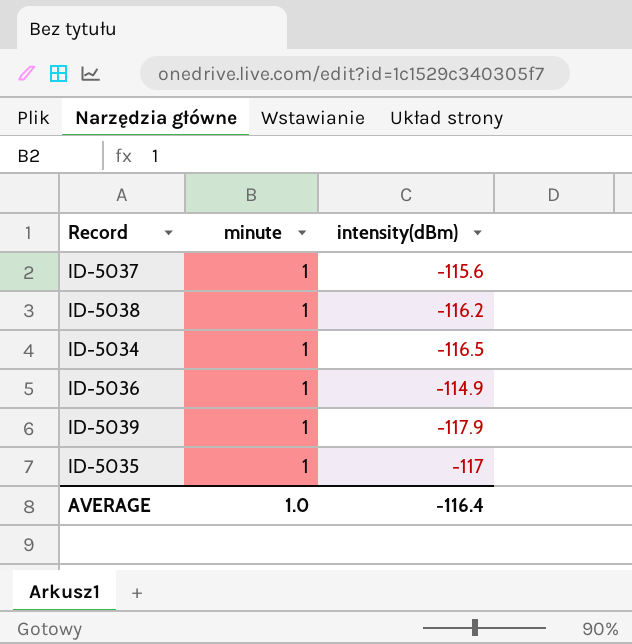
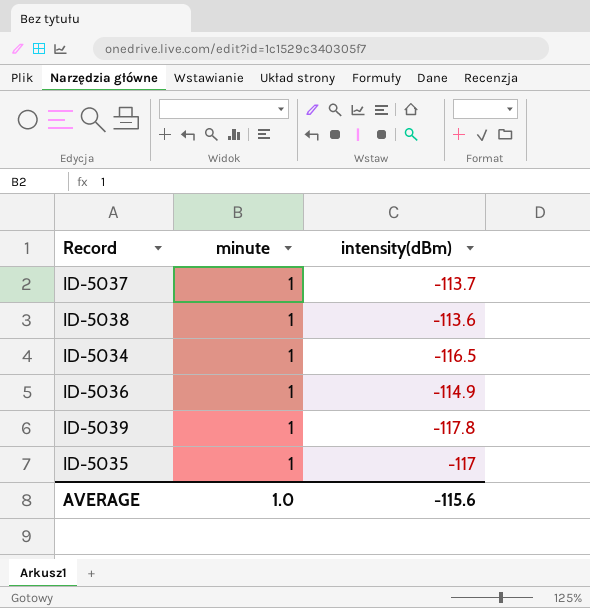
ID-5037 | intensity(dBm): -115.6 -> -113.7
ID-5038 | intensity(dBm): -116.2 -> -113.6
ID-5039 | intensity(dBm): -117.9 -> -117.8
AVERAGE | intensity(dBm): -116.4 -> -115.6

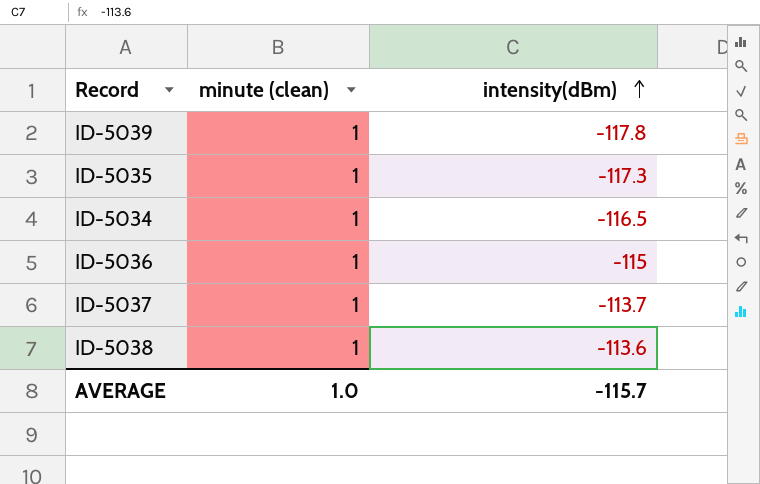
row order: none -> intensity(dBm) ascending
column name: minute -> minute (clean)
ID-5035 | intensity(dBm): -117 -> -117.3
ID-5036 | intensity(dBm): -114.9 -> -115
AVERAGE | intensity(dBm): -115.6 -> -115.7

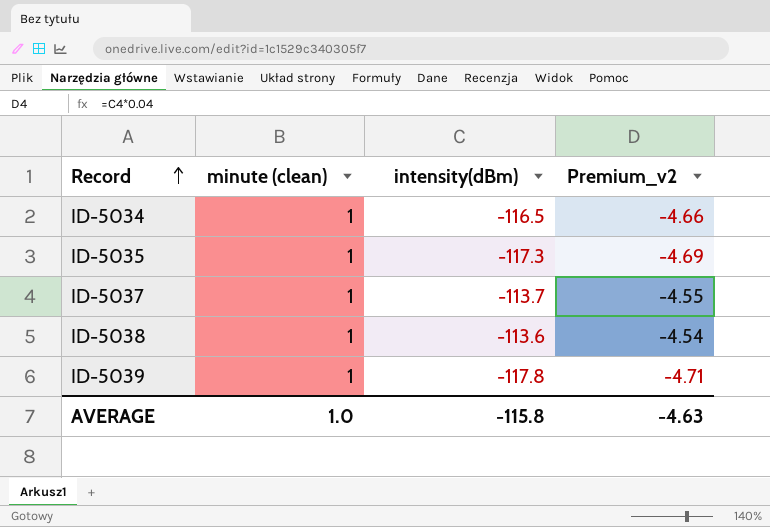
row order: intensity(dBm) ascending -> Record ascending
column Premium_v2 | formula: none -> [intensity(dBm)] * 0.04
row ID-5036: 1 | -115 -> none
AVERAGE | intensity(dBm): -115.7 -> -115.8

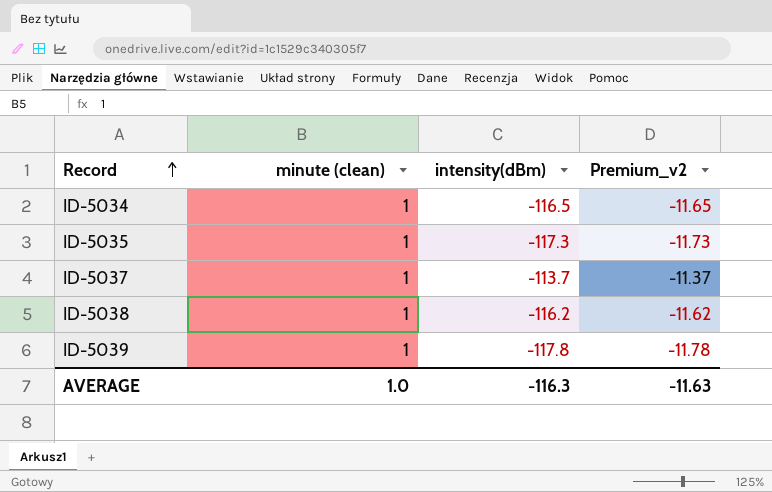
column Premium_v2 | formula: [intensity(dBm)] * 0.04 -> [intensity(dBm)] * 0.1
ID-5038 | intensity(dBm): -113.6 -> -116.2
AVERAGE | intensity(dBm): -115.8 -> -116.3
AVERAGE | Premium_v2: -4.63 -> -11.63

